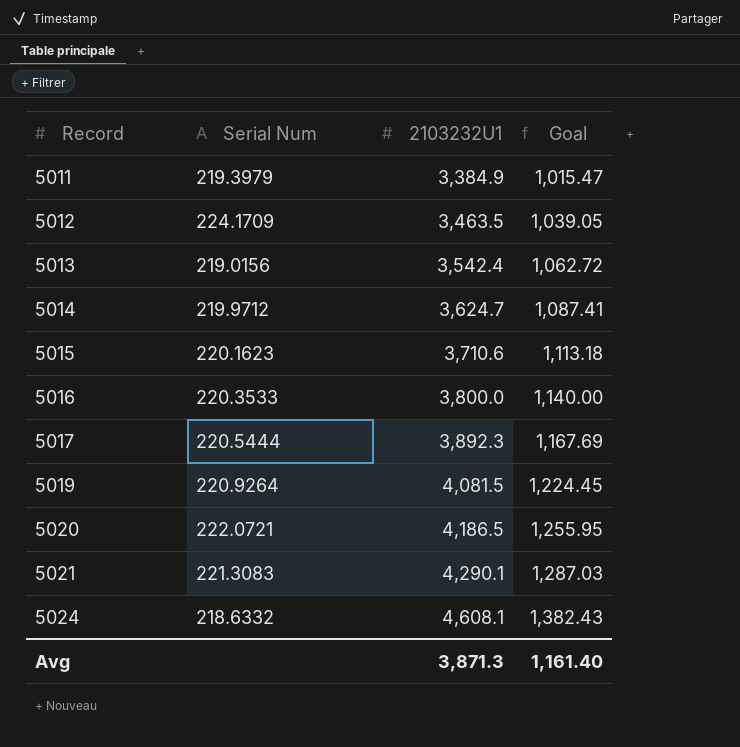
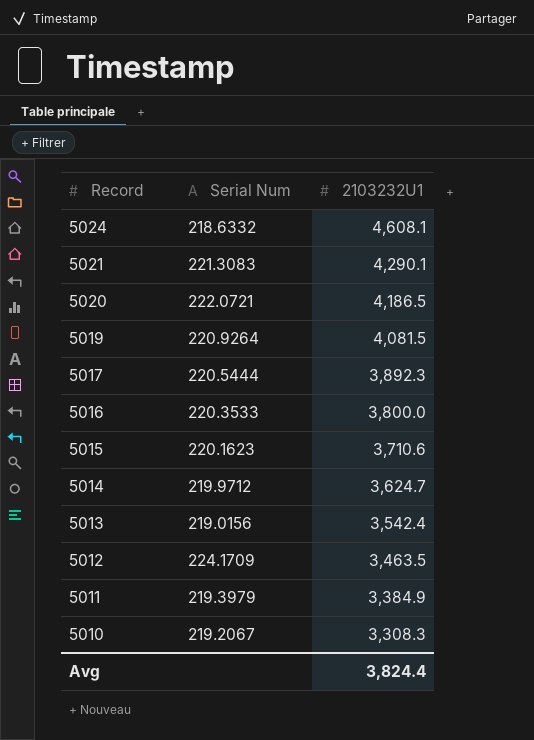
row order: Record ascending -> Record descending
column Goal | formula: [2103232U1] * 0.3 -> none
row 5010: none -> 219.2067 | 3,308.3
Avg | 2103232U1: 3,871.3 -> 3,824.4

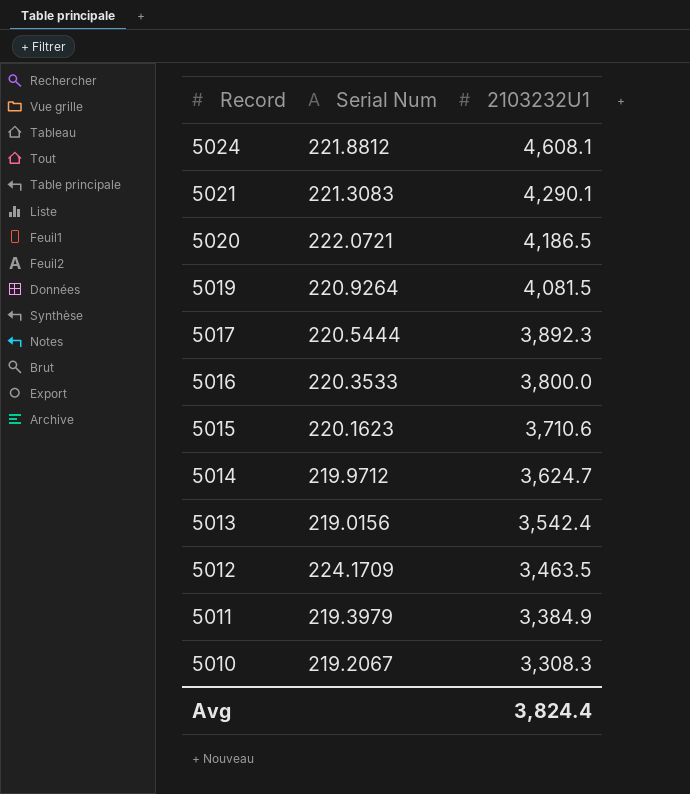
5024 | Serial Num: 218.6332 -> 221.8812

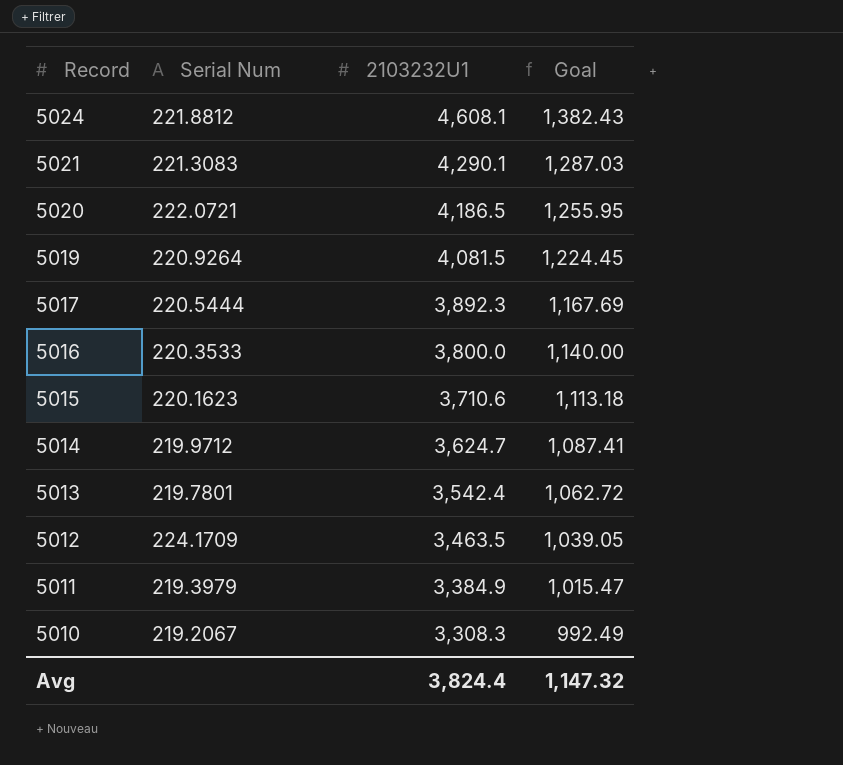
column Goal | formula: none -> [2103232U1] * 0.3
5013 | Serial Num: 219.0156 -> 219.7801

